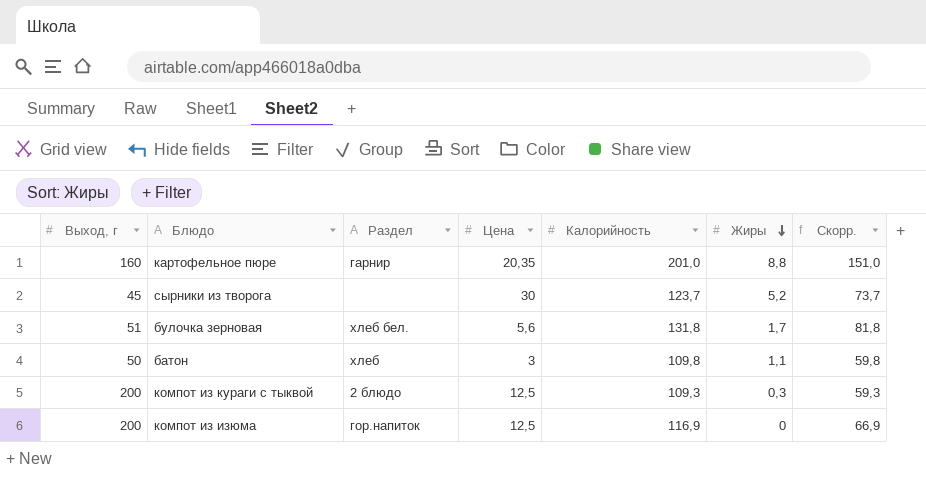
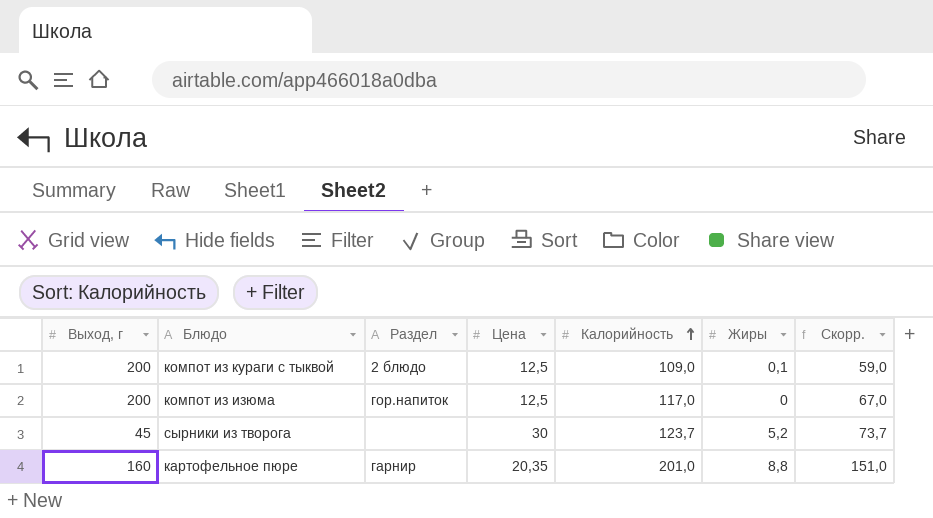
row order: Жиры descending -> Калорийность ascending
row булочка зерновая: 51 | хлеб бел. | 5,6 | 131,8 | 1,7 | 81,8 -> none
row батон: 50 | хлеб | 3 | 109,8 | 1,1 | 59,8 -> none
компот из кураги с тыквой | Калорийность: 109,3 -> 109,0
компот из кураги с тыквой | Жиры: 0,3 -> 0,1
компот из кураги с тыквой | Скорр.: 59,3 -> 59,0
компот из изюма | Калорийность: 116,9 -> 117,0
компот из изюма | Скорр.: 66,9 -> 67,0

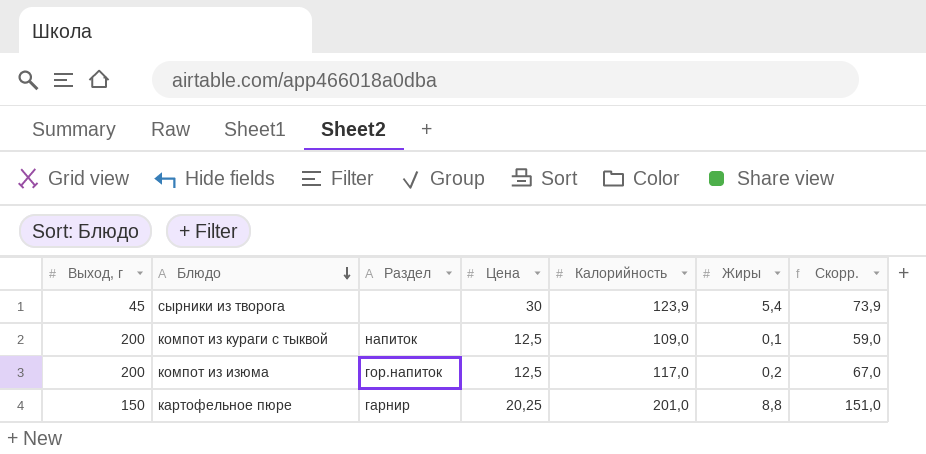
row order: Калорийность ascending -> Блюдо descending
сырники из творога | Калорийность: 123,7 -> 123,9
сырники из творога | Жиры: 5,2 -> 5,4
сырники из творога | Скорр.: 73,7 -> 73,9
компот из кураги с тыквой | Раздел: 2 блюдо -> напиток
компот из изюма | Жиры: 0 -> 0,2
картофельное пюре | Выход, г: 160 -> 150
картофельное пюре | Цена: 20,35 -> 20,25

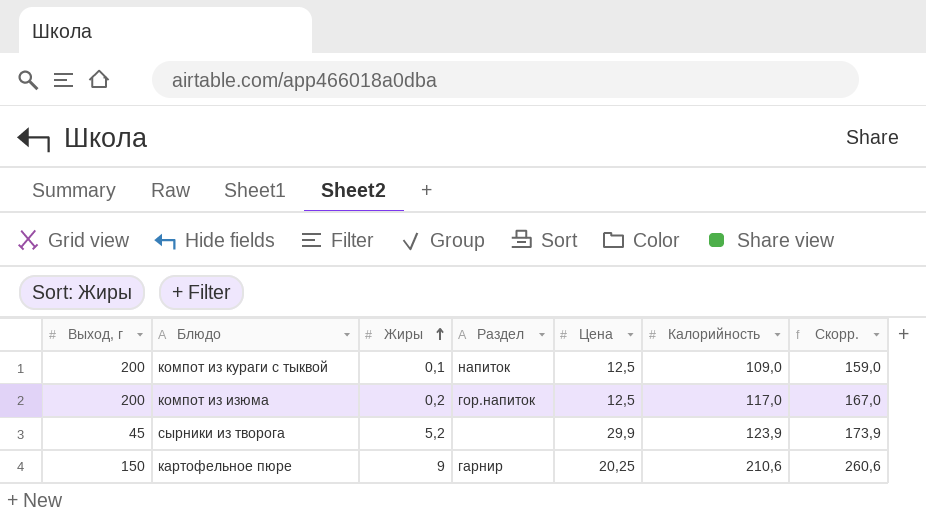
row order: Блюдо descending -> Жиры ascending
column Жиры | position: 6 -> 3
column Скорр. | formula: [Калорийность] - 50 -> [Калорийность] + 50
сырники из творога | Жиры: 5,4 -> 5,2
сырники из творога | Цена: 30 -> 29,9
картофельное пюре | Жиры: 8,8 -> 9
картофельное пюре | Калорийность: 201,0 -> 210,6

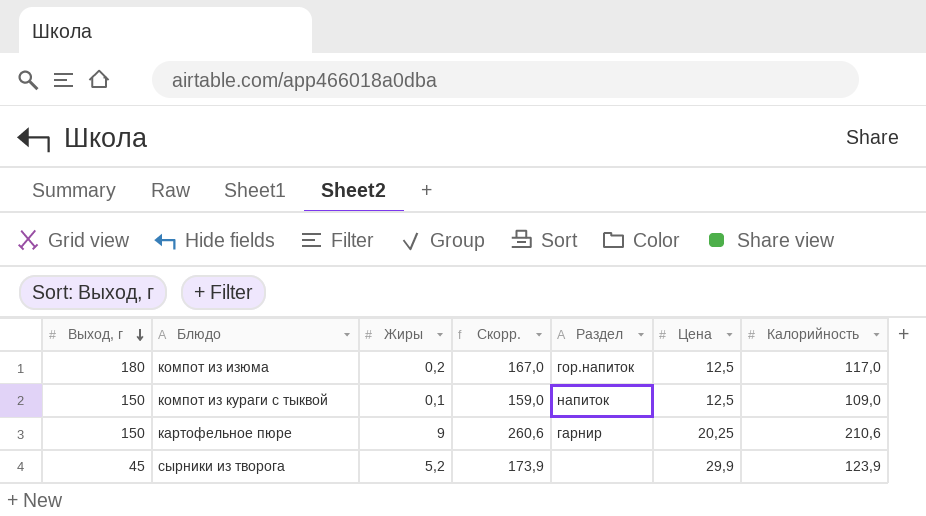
row order: Жиры ascending -> Выход, г descending
column Скорр. | position: 7 -> 4
компот из изюма | Выход, г: 200 -> 180
компот из кураги с тыквой | Выход, г: 200 -> 150

